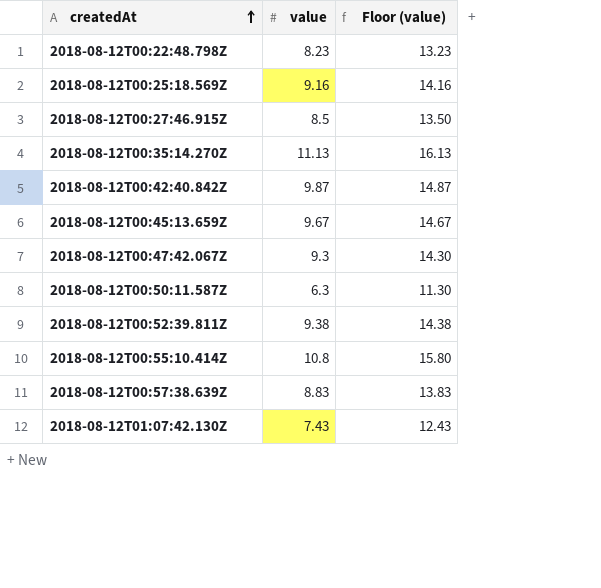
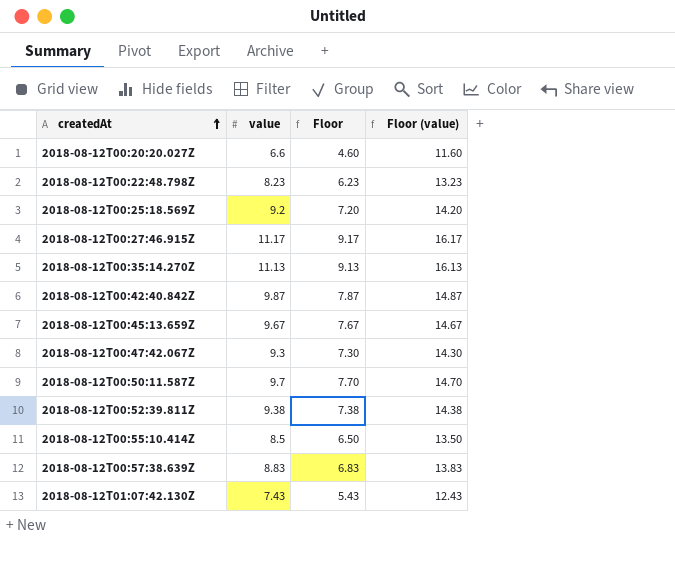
column Floor | formula: none -> [value] - 2
row 2018-08-12T00:20:20.027Z: none -> 6.6 | 4.60 | 11.60
2018-08-12T00:25:18.569Z | value: 9.16 -> 9.2
2018-08-12T00:25:18.569Z | Floor (value): 14.16 -> 14.20
2018-08-12T00:27:46.915Z | value: 8.5 -> 11.17
2018-08-12T00:27:46.915Z | Floor (value): 13.50 -> 16.17
2018-08-12T00:50:11.587Z | value: 6.3 -> 9.7
2018-08-12T00:50:11.587Z | Floor (value): 11.30 -> 14.70
2018-08-12T00:55:10.414Z | value: 10.8 -> 8.5
2018-08-12T00:55:10.414Z | Floor (value): 15.80 -> 13.50

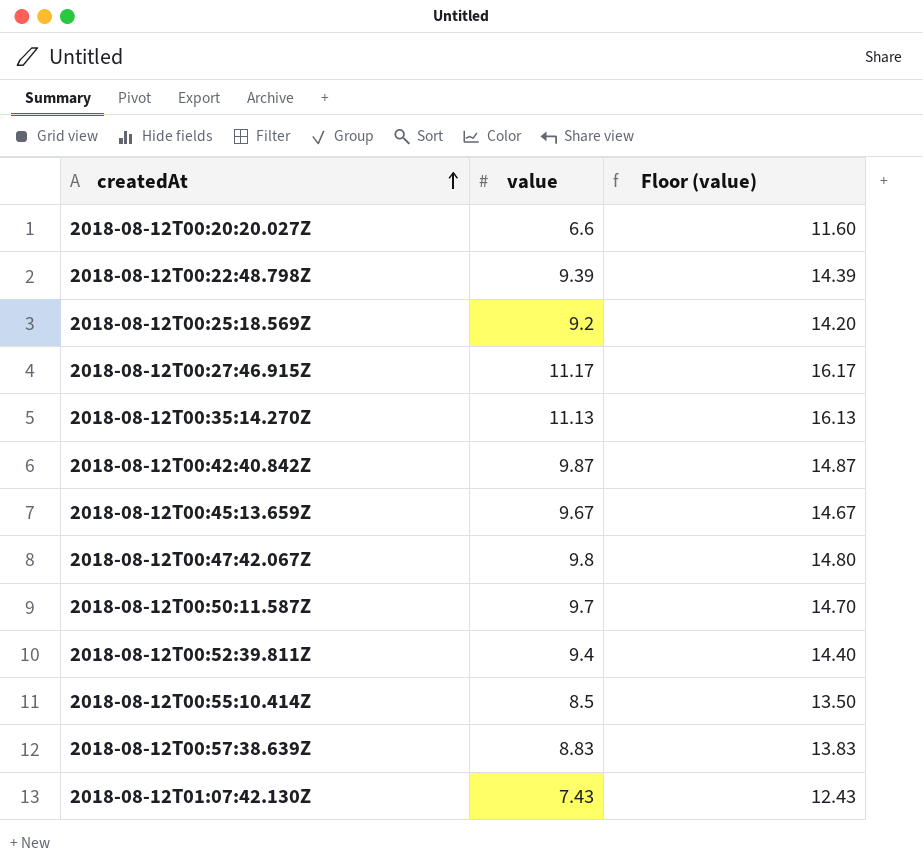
column Floor | formula: [value] - 2 -> none
2018-08-12T00:22:48.798Z | value: 8.23 -> 9.39
2018-08-12T00:22:48.798Z | Floor (value): 13.23 -> 14.39
2018-08-12T00:47:42.067Z | value: 9.3 -> 9.8
2018-08-12T00:47:42.067Z | Floor (value): 14.30 -> 14.80
2018-08-12T00:52:39.811Z | value: 9.38 -> 9.4
2018-08-12T00:52:39.811Z | Floor (value): 14.38 -> 14.40

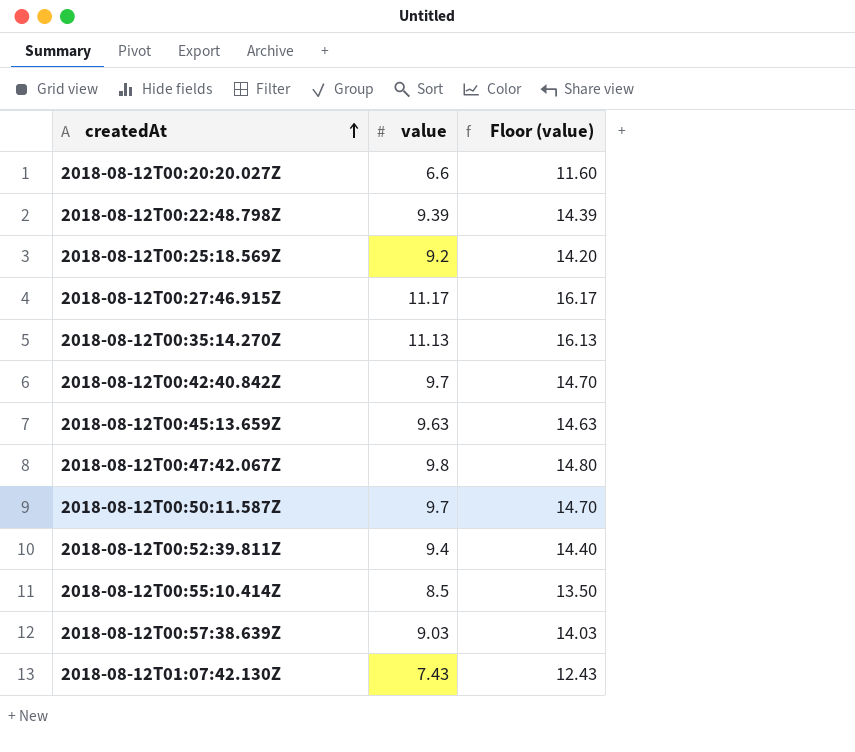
2018-08-12T00:42:40.842Z | value: 9.87 -> 9.7
2018-08-12T00:42:40.842Z | Floor (value): 14.87 -> 14.70
2018-08-12T00:45:13.659Z | value: 9.67 -> 9.63
2018-08-12T00:45:13.659Z | Floor (value): 14.67 -> 14.63
2018-08-12T00:57:38.639Z | value: 8.83 -> 9.03
2018-08-12T00:57:38.639Z | Floor (value): 13.83 -> 14.03

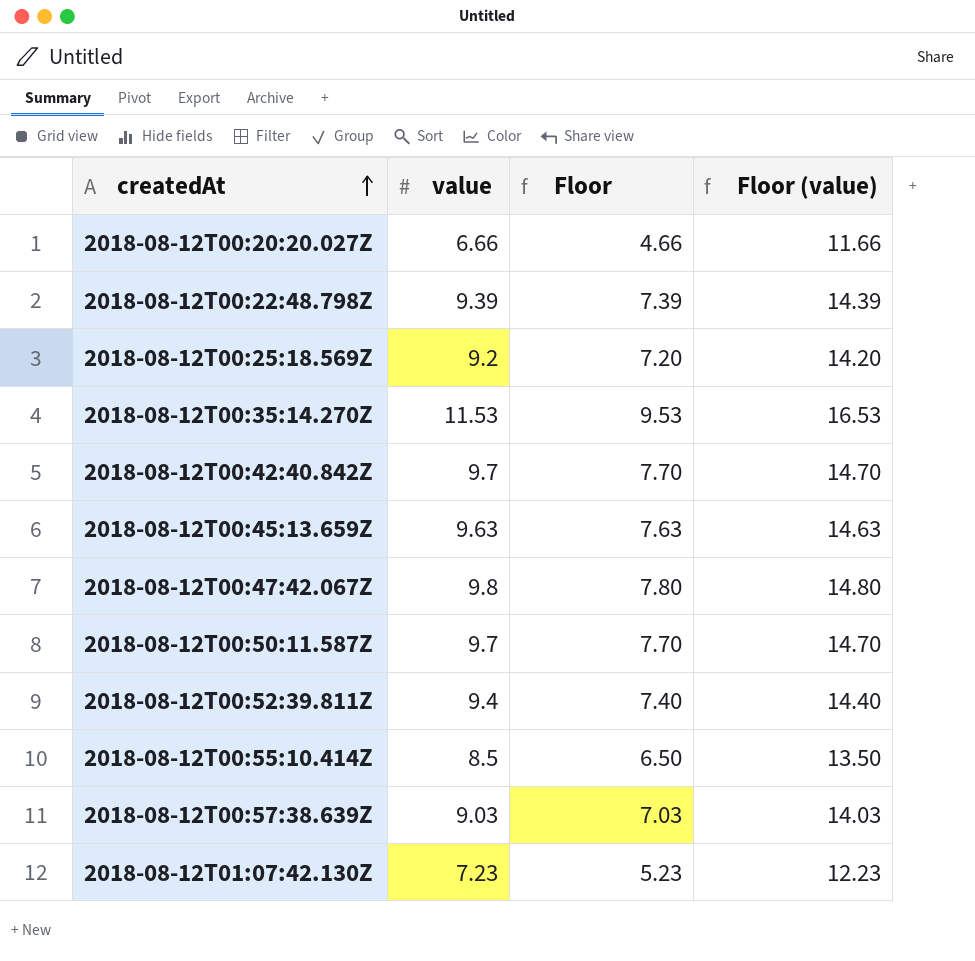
column Floor | formula: none -> [value] - 2
row 2018-08-12T00:27:46.915Z: 11.17 | 16.17 -> none
2018-08-12T00:20:20.027Z | value: 6.6 -> 6.66
2018-08-12T00:20:20.027Z | Floor (value): 11.60 -> 11.66
2018-08-12T00:35:14.270Z | value: 11.13 -> 11.53
2018-08-12T00:35:14.270Z | Floor (value): 16.13 -> 16.53
2018-08-12T01:07:42.130Z | value: 7.43 -> 7.23
2018-08-12T01:07:42.130Z | Floor (value): 12.43 -> 12.23

